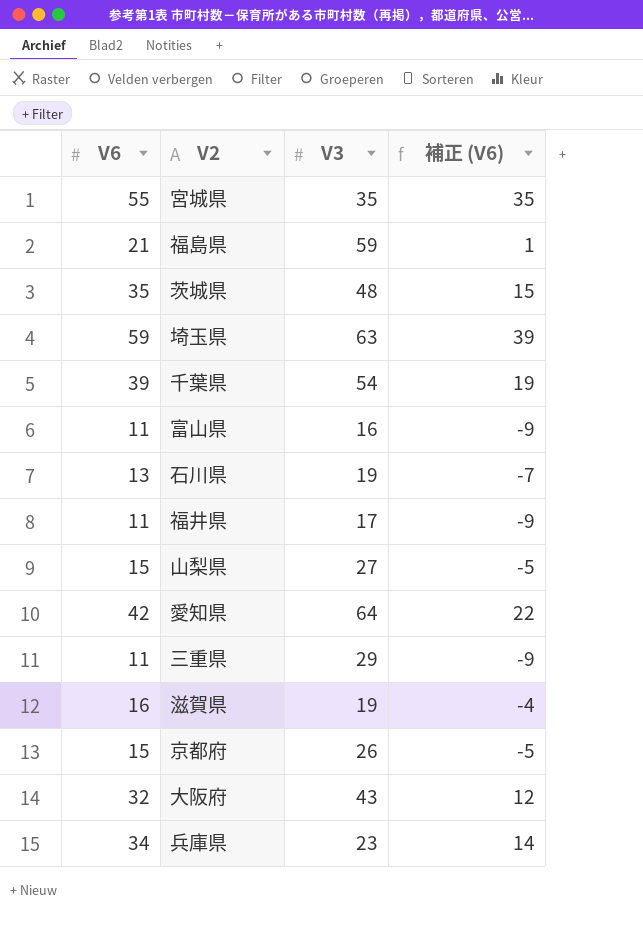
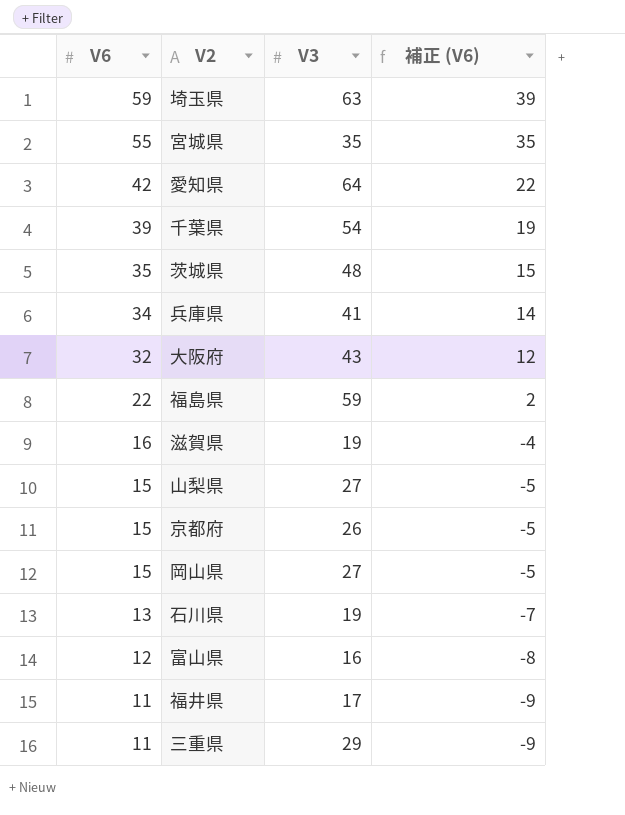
row order: none -> V6 descending
兵庫県 | V3: 23 -> 41
福島県 | V6: 21 -> 22
福島県 | 補正 (V6): 1 -> 2
row 岡山県: none -> 15 | 27 | -5
富山県 | V6: 11 -> 12
富山県 | 補正 (V6): -9 -> -8

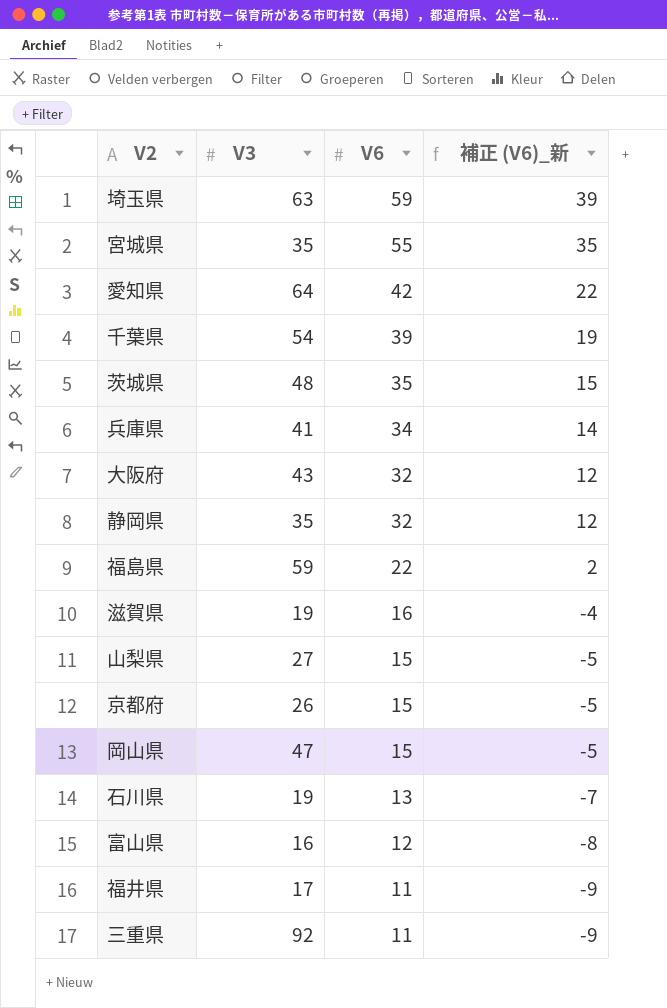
column V6 | position: 1 -> 3
column name: 補正 (V6) -> 補正 (V6)_新
row 静岡県: none -> 35 | 32 | 12
岡山県 | V3: 27 -> 47
三重県 | V3: 29 -> 92

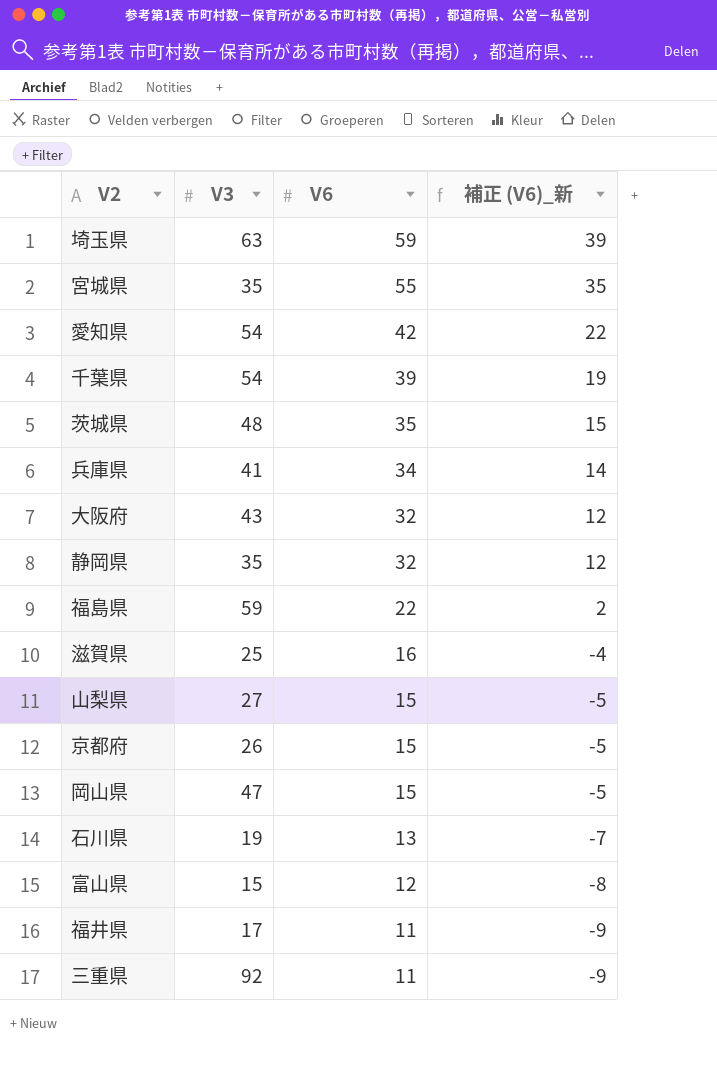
愛知県 | V3: 64 -> 54
滋賀県 | V3: 19 -> 25
富山県 | V3: 16 -> 15

